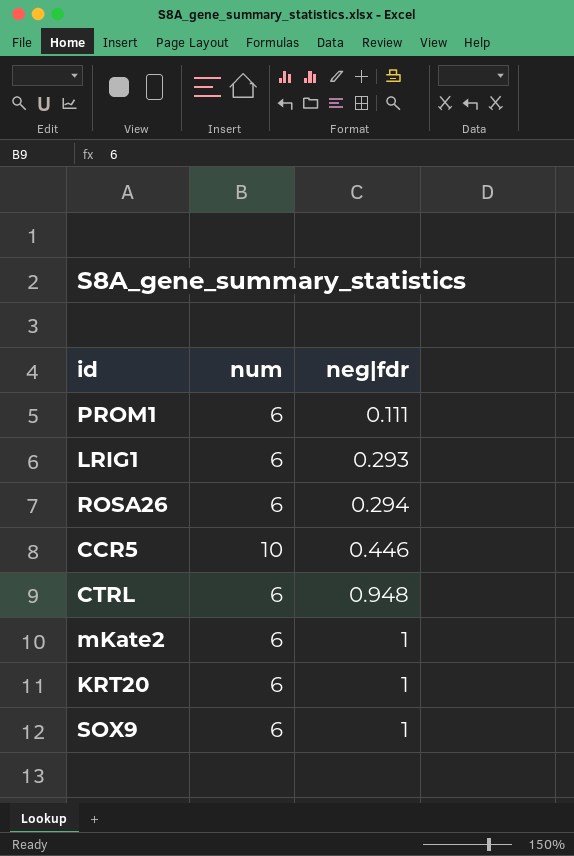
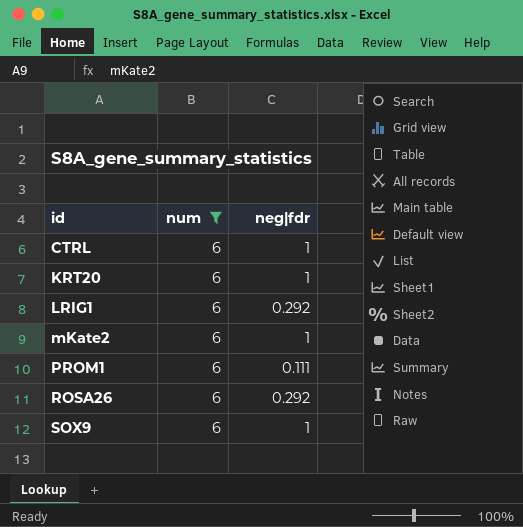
filter: none -> num = 6
row order: neg|fdr ascending -> id ascending
CTRL | neg|fdr: 0.948 -> 1
LRIG1 | neg|fdr: 0.293 -> 0.292
ROSA26 | neg|fdr: 0.294 -> 0.292

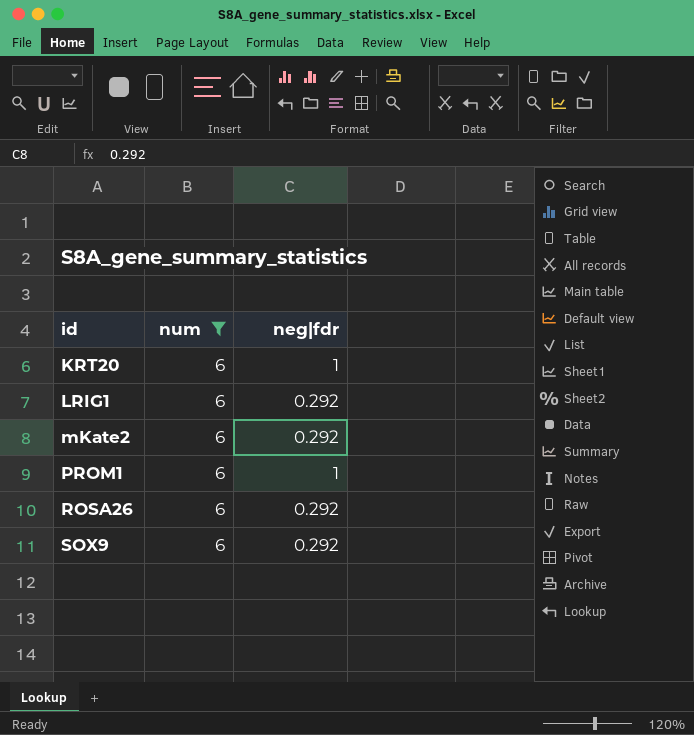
row CTRL: 6 | 1 -> none
mKate2 | neg|fdr: 1 -> 0.292
PROM1 | neg|fdr: 0.111 -> 1
SOX9 | neg|fdr: 1 -> 0.292

